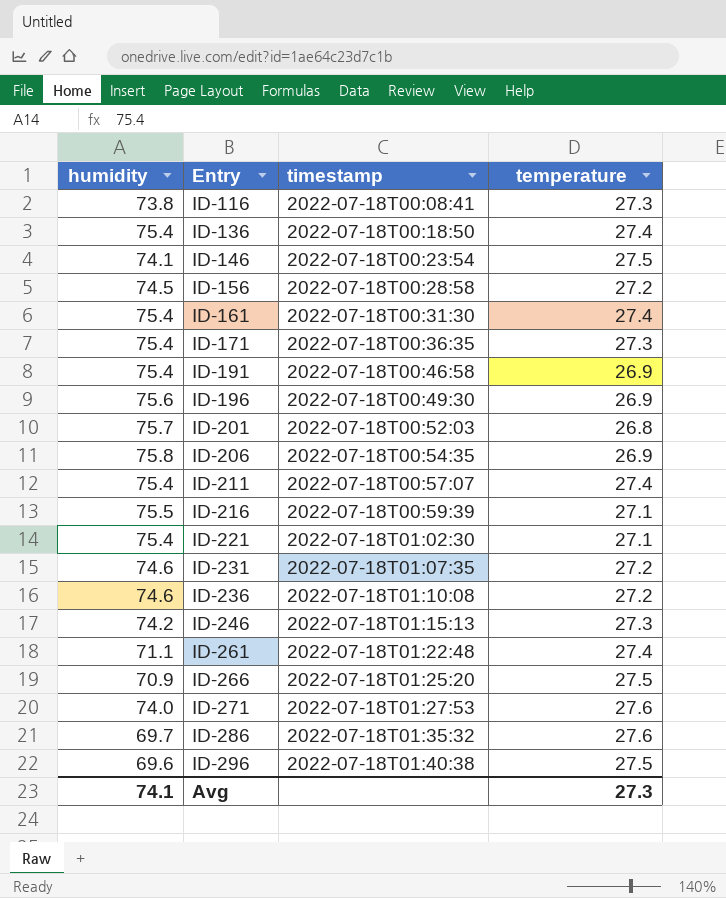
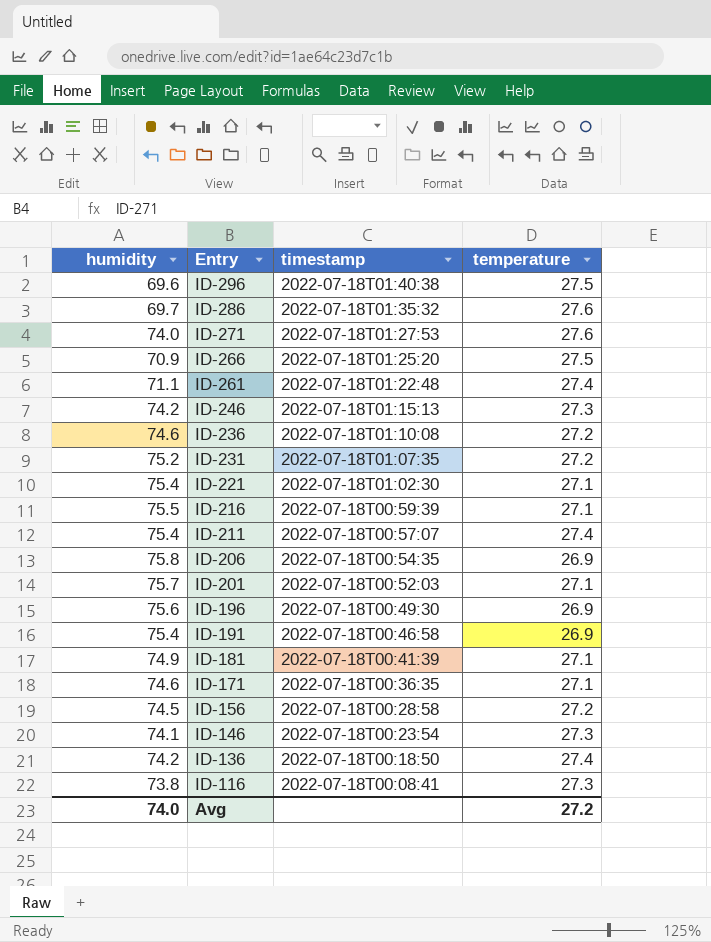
row order: Entry ascending -> Entry descending
row ID-161: 75.4 | 2022-07-18T00:31:30 | 27.4 -> none
ID-231 | humidity: 74.6 -> 75.2
ID-201 | temperature: 26.8 -> 27.1
row ID-181: none -> 74.9 | 2022-07-18T00:41:39 | 27.1
ID-171 | humidity: 75.4 -> 74.6
ID-171 | temperature: 27.3 -> 27.1
ID-146 | temperature: 27.5 -> 27.3
ID-136 | humidity: 75.4 -> 74.2
Avg | humidity: 74.1 -> 74.0
Avg | temperature: 27.3 -> 27.2

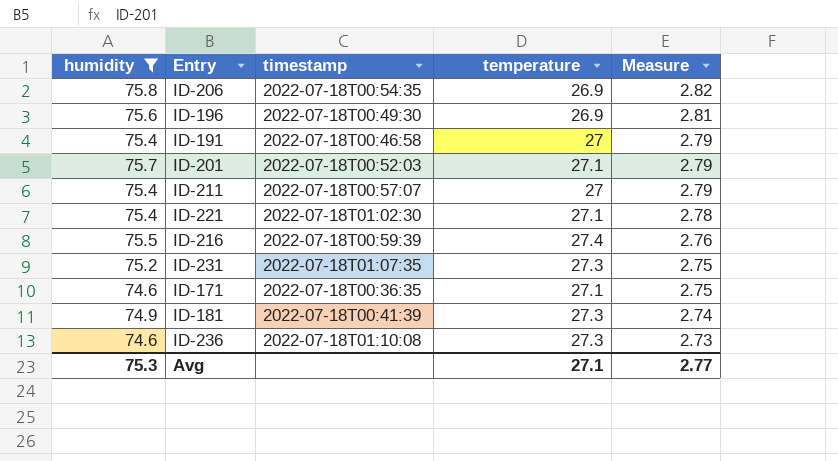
filter: none -> humidity >= 74.6
row order: Entry descending -> Measure descending
column Measure | formula: none -> [humidity] / [temperature]
ID-191 | temperature: 26.9 -> 27
ID-211 | temperature: 27.4 -> 27
ID-216 | temperature: 27.1 -> 27.4
ID-231 | temperature: 27.2 -> 27.3
ID-181 | temperature: 27.1 -> 27.3
ID-236 | temperature: 27.2 -> 27.3
Avg | humidity: 74.0 -> 75.3
Avg | temperature: 27.2 -> 27.1

